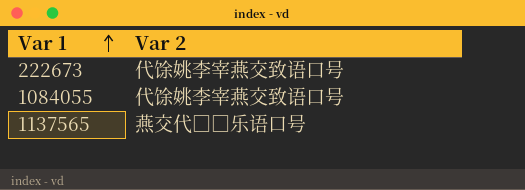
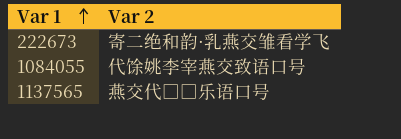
222673 | Var 2: 代馀姚李宰燕交致语口号 -> 寄二绝和韵·乳燕交雏看学飞

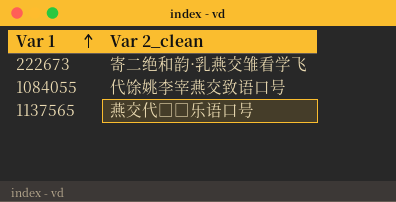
column name: Var 2 -> Var 2_clean

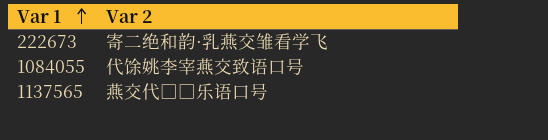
column name: Var 2_clean -> Var 2

